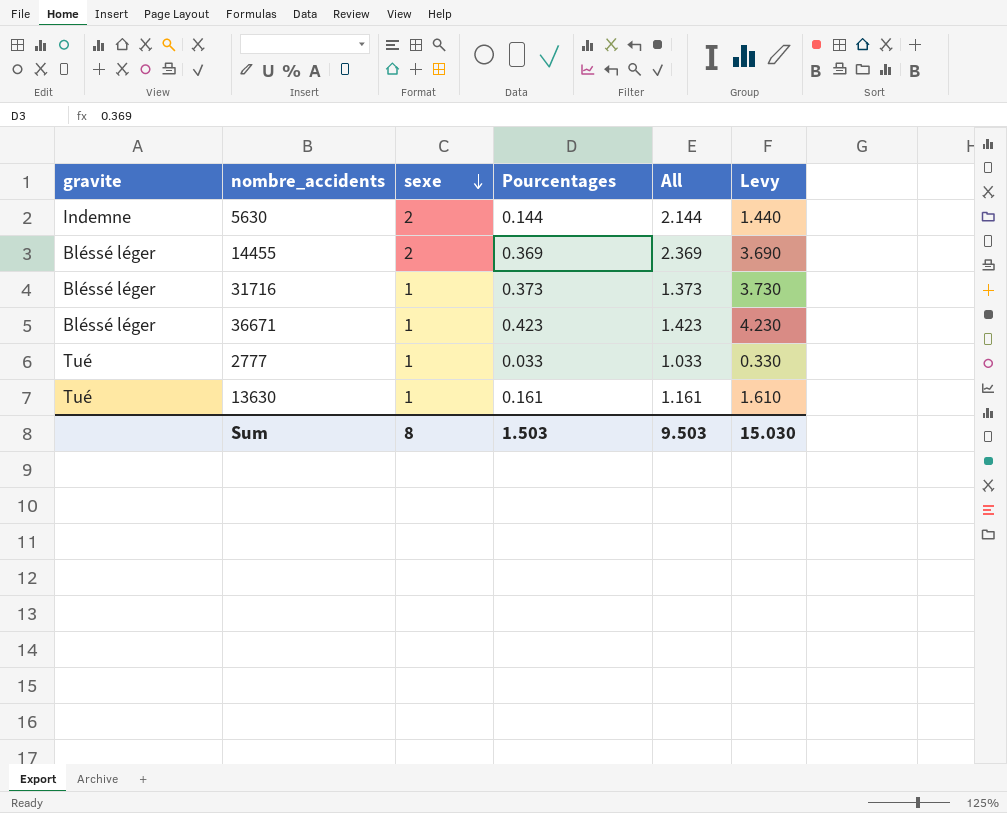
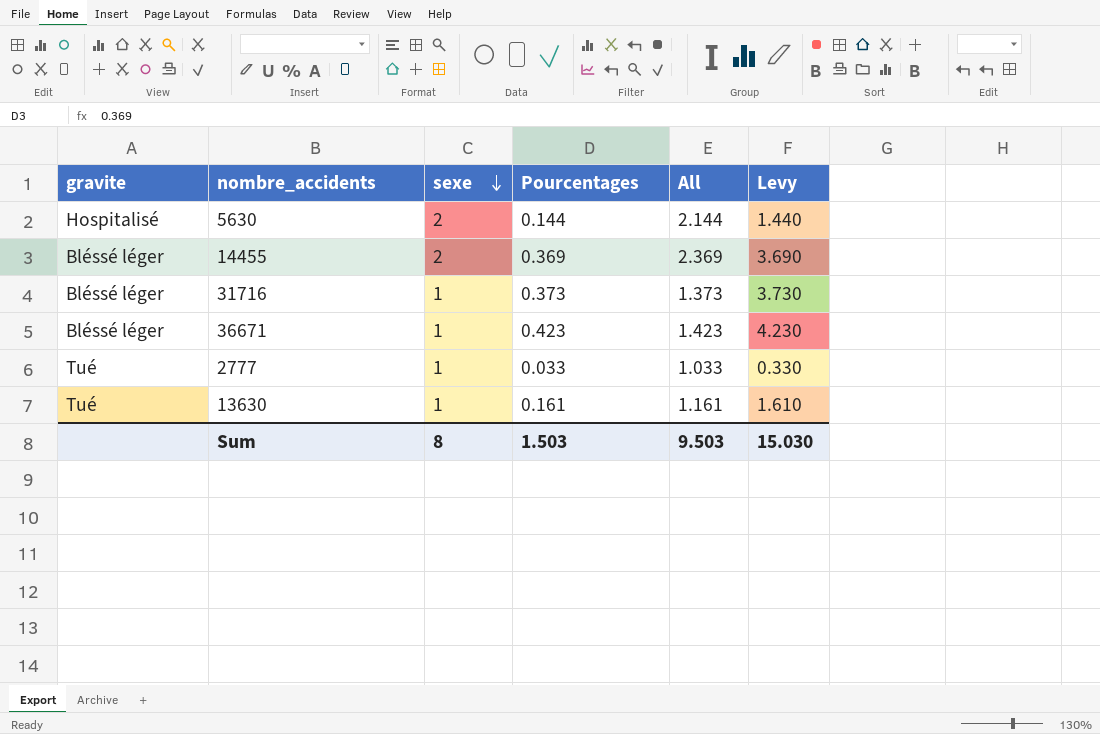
5630 | gravite: Indemne -> Hospitalisé

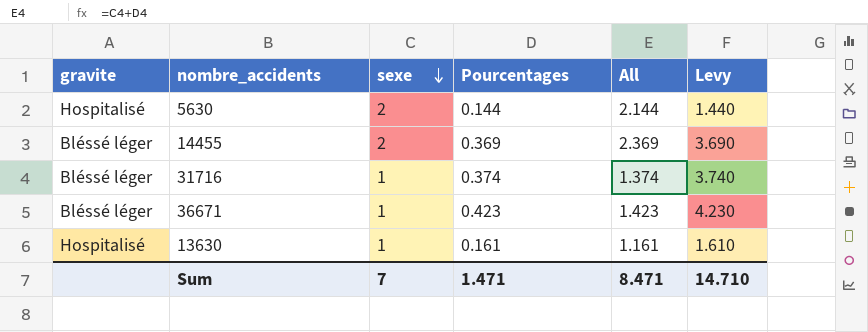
row 2777: Tué | 1 | 0.033 | 1.033 | 0.330 -> none
31716 | Pourcentages: 0.373 -> 0.374
31716 | All: 1.373 -> 1.374
31716 | Levy: 3.730 -> 3.740
13630 | gravite: Tué -> Hospitalisé
Sum | sexe: 8 -> 7
Sum | Pourcentages: 1.503 -> 1.471
Sum | All: 9.503 -> 8.471
Sum | Levy: 15.030 -> 14.710

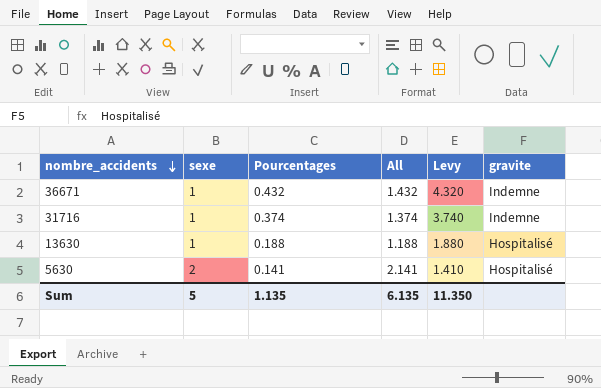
row order: sexe descending -> nombre_accidents descending
column gravite | position: 1 -> 6
row 14455: Bléssé léger | 2 | 0.369 | 2.369 | 3.690 -> none
36671 | Pourcentages: 0.423 -> 0.432
36671 | All: 1.423 -> 1.432
36671 | Levy: 4.230 -> 4.320
36671 | gravite: Bléssé léger -> Indemne
31716 | gravite: Bléssé léger -> Indemne
13630 | Pourcentages: 0.161 -> 0.188
13630 | All: 1.161 -> 1.188
13630 | Levy: 1.610 -> 1.880
5630 | Pourcentages: 0.144 -> 0.141
5630 | All: 2.144 -> 2.141
5630 | Levy: 1.440 -> 1.410
Sum | sexe: 7 -> 5
Sum | Pourcentages: 1.471 -> 1.135
Sum | All: 8.471 -> 6.135
Sum | Levy: 14.710 -> 11.350

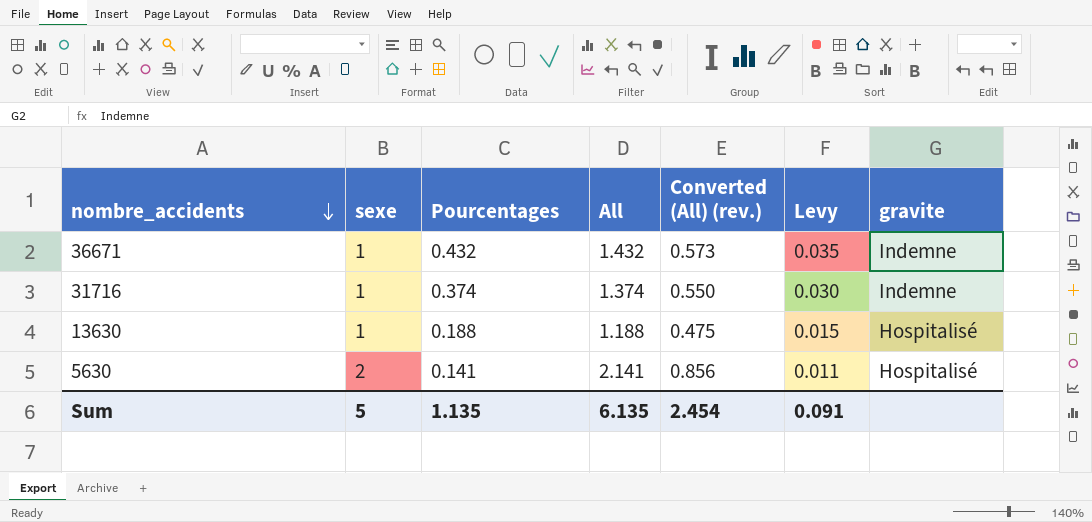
column Converted (All) (rev.) | formula: none -> [All] * 0.4
column Levy | formula: [Pourcentages] * 10 -> [Pourcentages] * 0.08
Sum | Levy: 11.350 -> 0.091

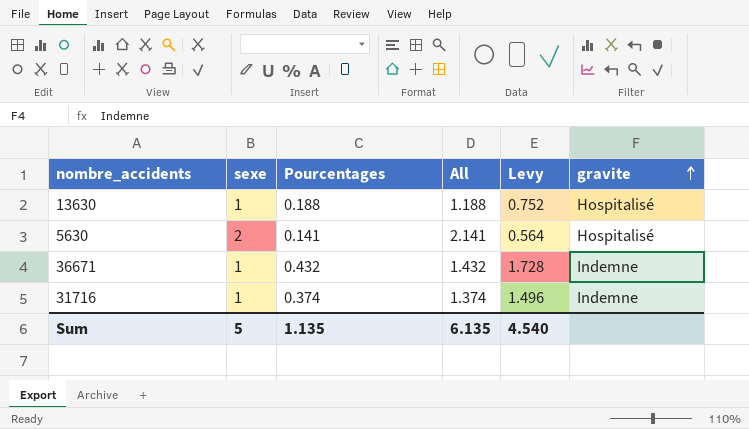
row order: nombre_accidents descending -> gravite ascending
column Converted (All) (rev.) | formula: [All] * 0.4 -> none
column Levy | formula: [Pourcentages] * 0.08 -> [Pourcentages] * 4
Sum | Levy: 0.091 -> 4.540

